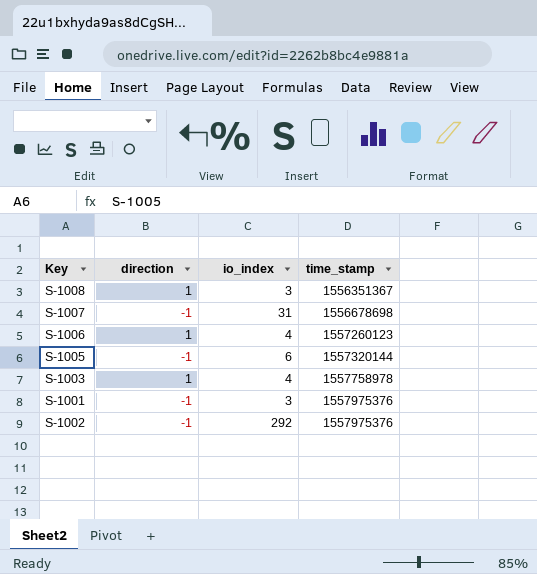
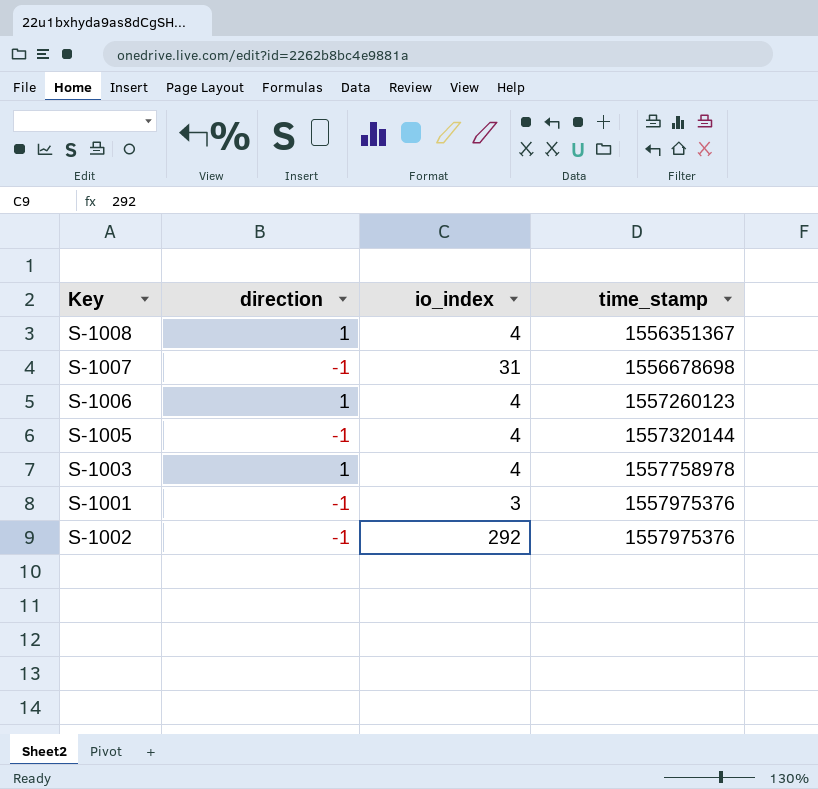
S-1008 | io_index: 3 -> 4
S-1005 | io_index: 6 -> 4

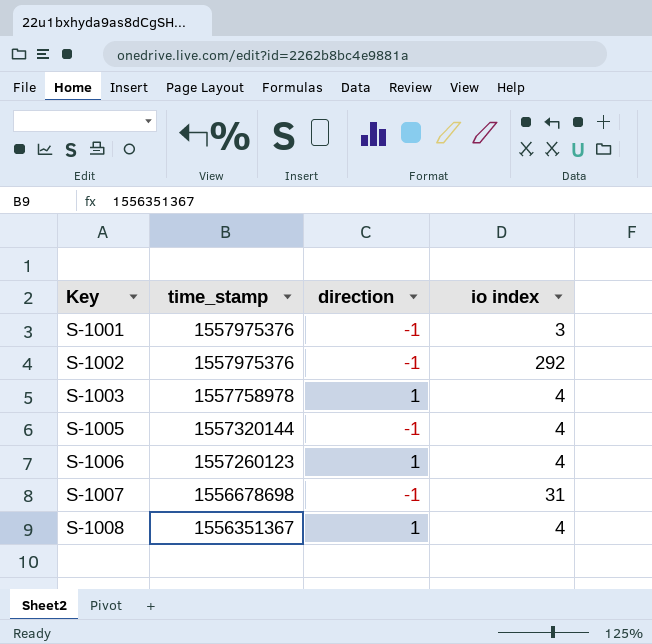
row order: time_stamp ascending -> Key ascending
column time_stamp | position: 4 -> 2
column name: io_index -> io index

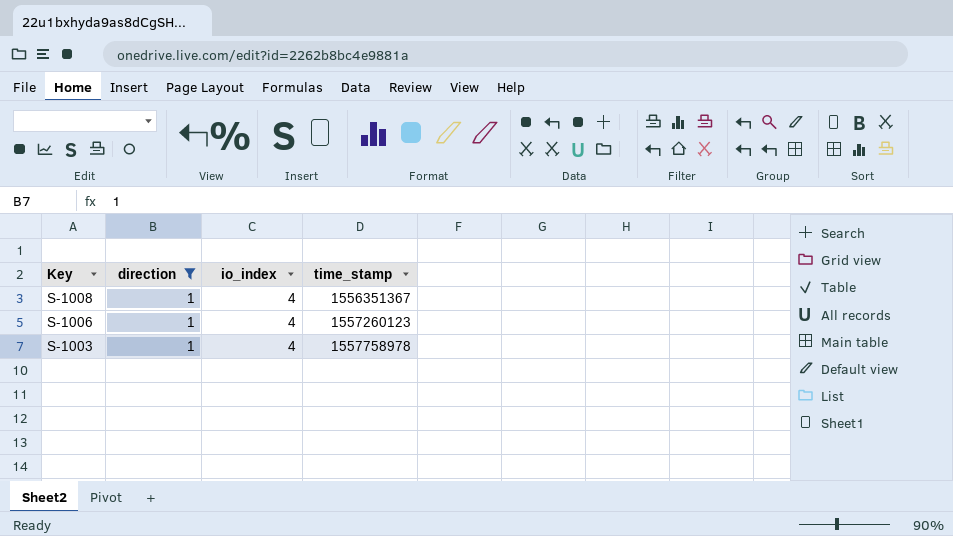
filter: none -> direction = 1
row order: Key ascending -> Key descending
column name: io index -> io_index
column time_stamp | position: 2 -> 4

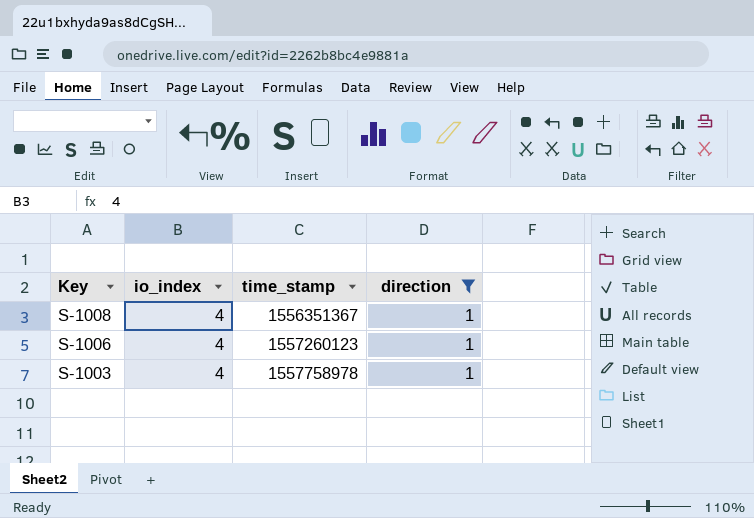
column direction | position: 2 -> 4

